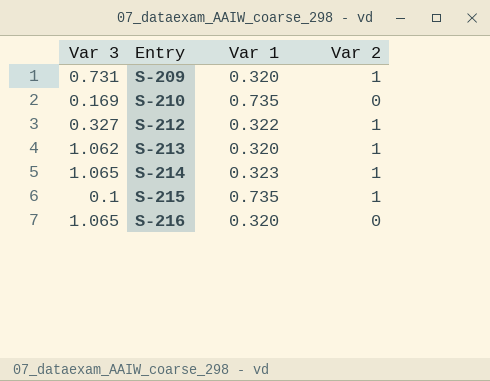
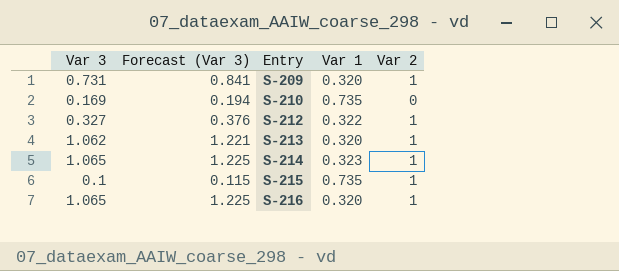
column Forecast (Var 3) | formula: none -> [Var 3] * 1.15
S-216 | Var 2: 0 -> 1

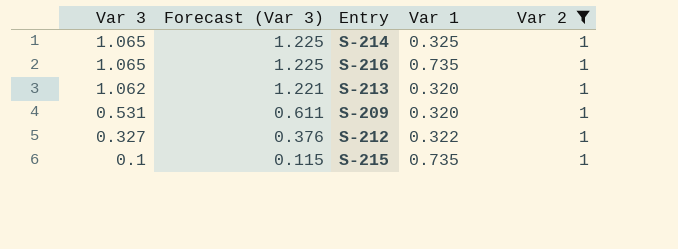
filter: none -> Var 2 = 1
row order: Entry ascending -> Var 3 descending
S-214 | Var 1: 0.323 -> 0.325
S-216 | Var 1: 0.320 -> 0.735
S-209 | Var 3: 0.731 -> 0.531
S-209 | Forecast (Var 3): 0.841 -> 0.611

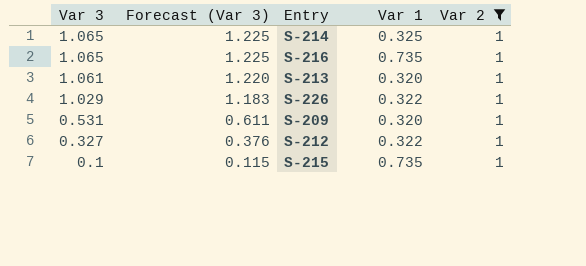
S-213 | Var 3: 1.062 -> 1.061
S-213 | Forecast (Var 3): 1.221 -> 1.220
row S-226: none -> 1.029 | 1.183 | 0.322 | 1

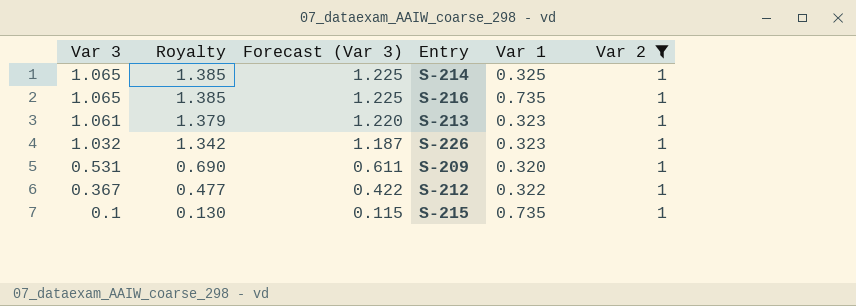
column Royalty | formula: none -> [Var 3] * 1.3
S-213 | Var 1: 0.320 -> 0.323
S-226 | Var 3: 1.029 -> 1.032
S-226 | Forecast (Var 3): 1.183 -> 1.187
S-226 | Var 1: 0.322 -> 0.323
S-212 | Var 3: 0.327 -> 0.367
S-212 | Forecast (Var 3): 0.376 -> 0.422

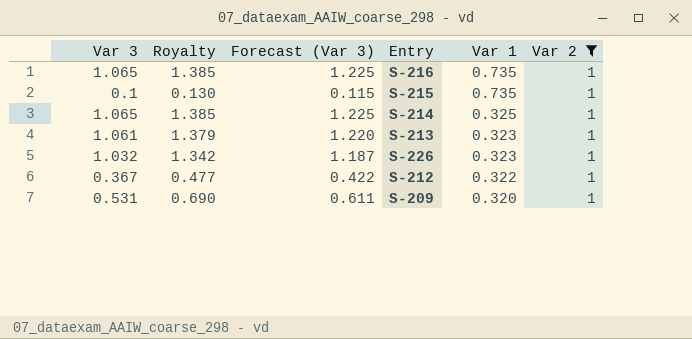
row order: Var 3 descending -> Var 1 descending

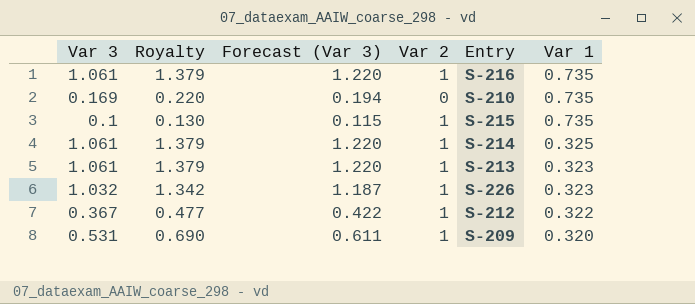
filter: Var 2 = 1 -> none
column Var 2 | position: 6 -> 4
S-216 | Var 3: 1.065 -> 1.061
S-216 | Royalty: 1.385 -> 1.379
S-216 | Forecast (Var 3): 1.225 -> 1.220
S-214 | Var 3: 1.065 -> 1.061
S-214 | Royalty: 1.385 -> 1.379
S-214 | Forecast (Var 3): 1.225 -> 1.220

